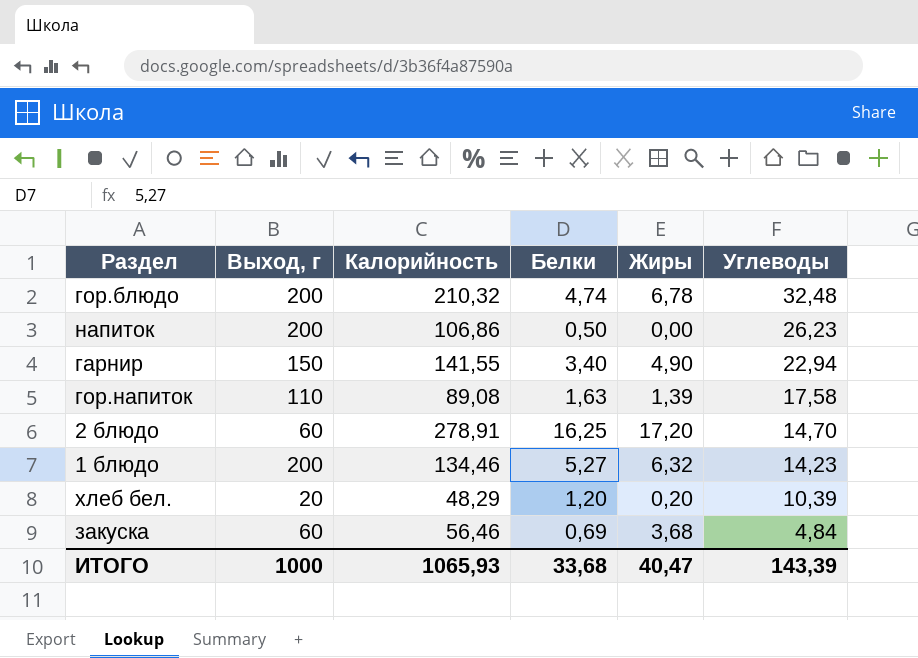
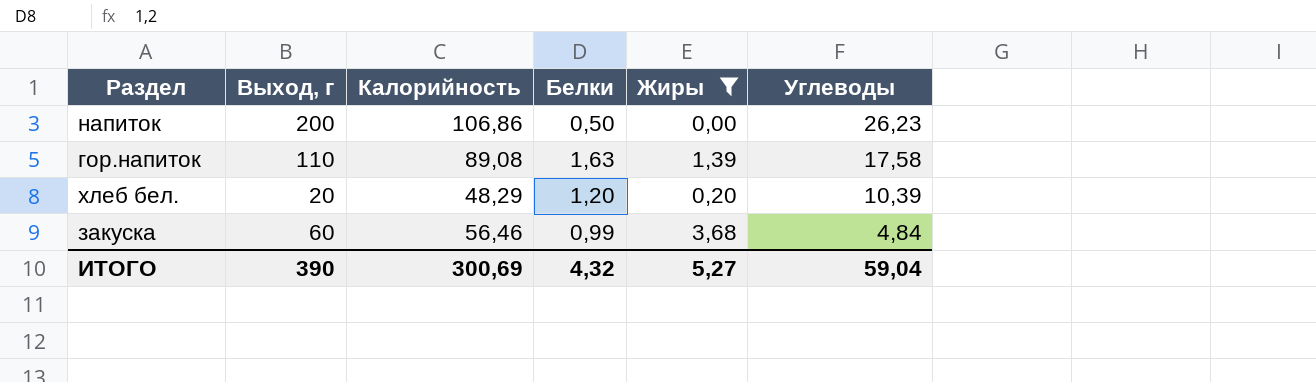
filter: none -> Жиры <= 3,68
закуска | Белки: 0,69 -> 0,99
ИТОГО | Выход, г: 1000 -> 390
ИТОГО | Калорийность: 1065,93 -> 300,69
ИТОГО | Белки: 33,68 -> 4,32
ИТОГО | Жиры: 40,47 -> 5,27
ИТОГО | Углеводы: 143,39 -> 59,04

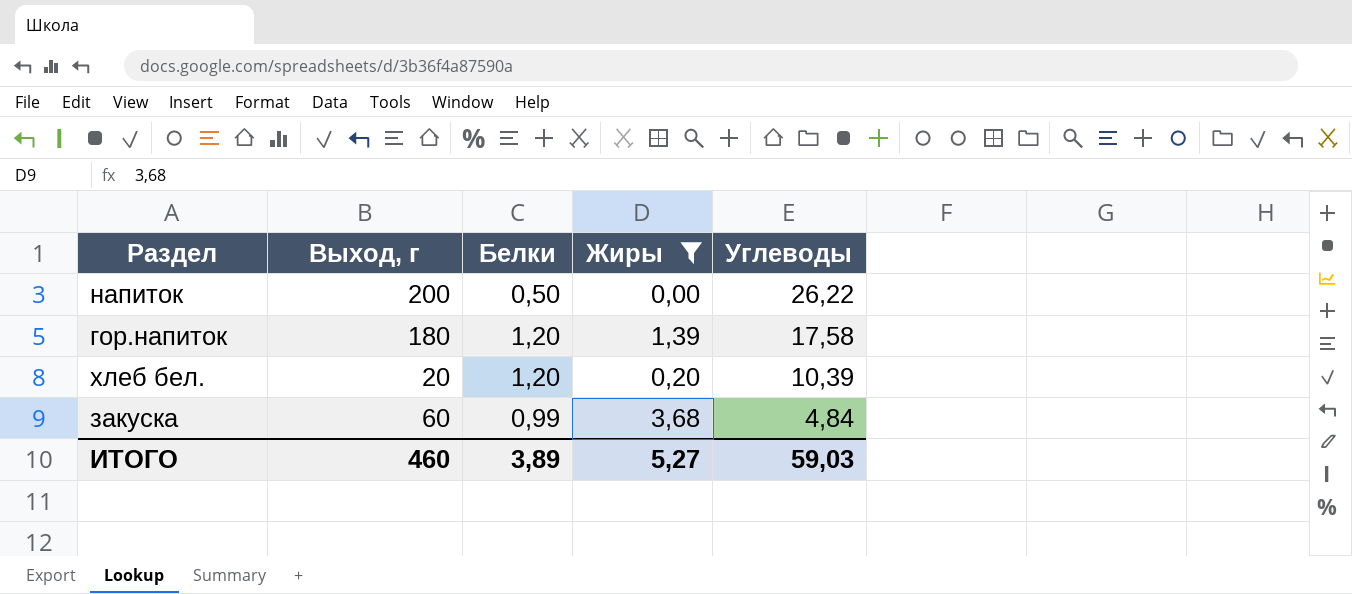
column Калорийность | position: 3 -> none
напиток | Углеводы: 26,23 -> 26,22
гор.напиток | Выход, г: 110 -> 180
гор.напиток | Белки: 1,63 -> 1,20
ИТОГО | Выход, г: 390 -> 460
ИТОГО | Белки: 4,32 -> 3,89
ИТОГО | Углеводы: 59,04 -> 59,03

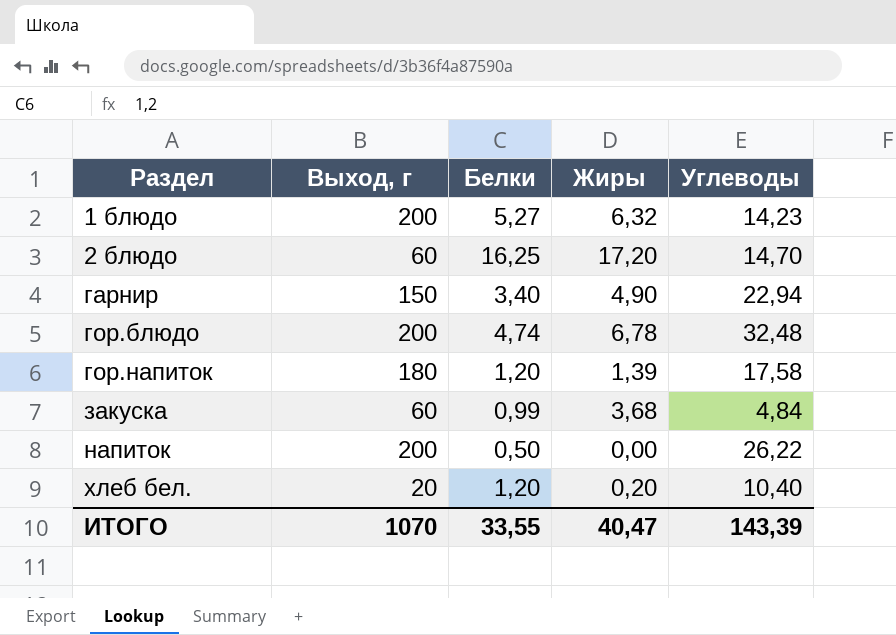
filter: Жиры <= 3,68 -> none
row order: Углеводы descending -> Раздел ascending
хлеб бел. | Углеводы: 10,39 -> 10,40
ИТОГО | Выход, г: 460 -> 1070
ИТОГО | Белки: 3,89 -> 33,55
ИТОГО | Жиры: 5,27 -> 40,47
ИТОГО | Углеводы: 59,03 -> 143,39

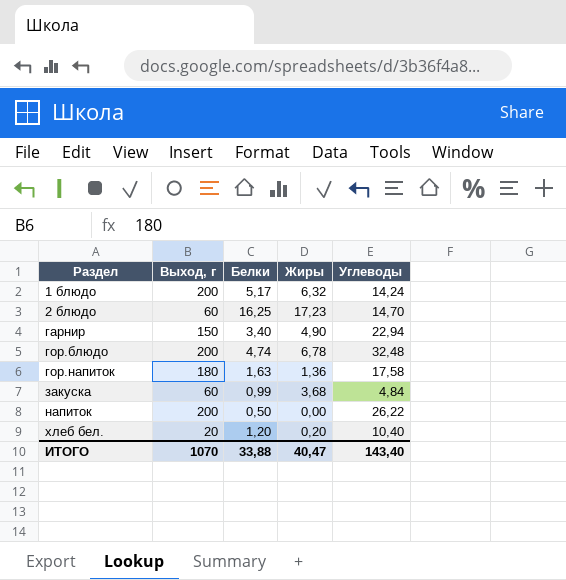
1 блюдо | Белки: 5,27 -> 5,17
1 блюдо | Углеводы: 14,23 -> 14,24
2 блюдо | Жиры: 17,20 -> 17,23
гор.напиток | Белки: 1,20 -> 1,63
гор.напиток | Жиры: 1,39 -> 1,36
ИТОГО | Белки: 33,55 -> 33,88
ИТОГО | Углеводы: 143,39 -> 143,40

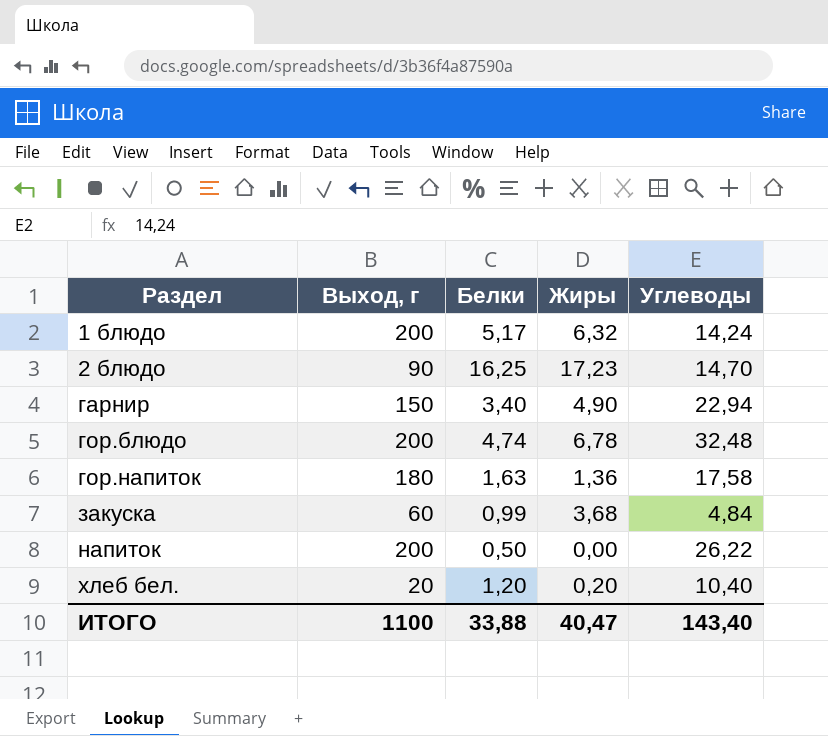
2 блюдо | Выход, г: 60 -> 90
ИТОГО | Выход, г: 1070 -> 1100

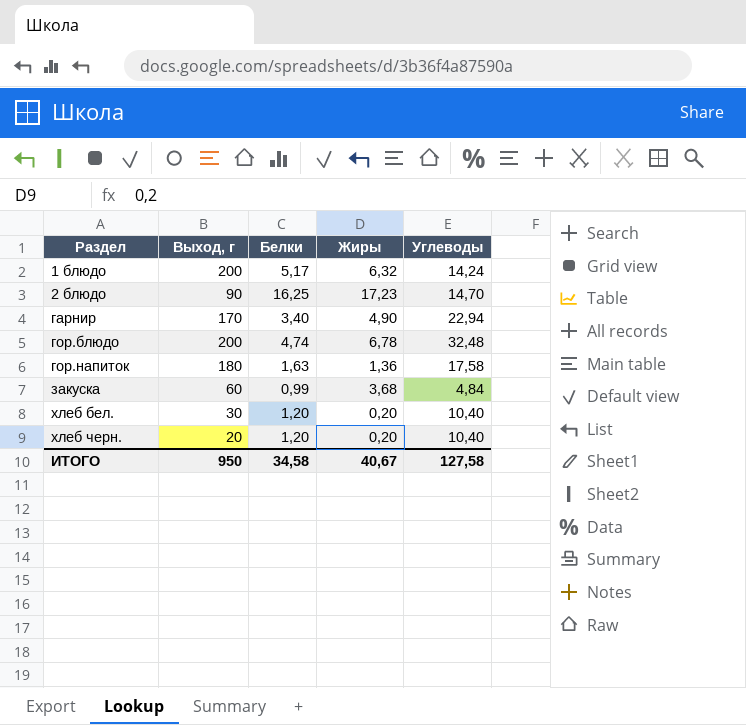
row напиток: 200 | 0,50 | 0,00 | 26,22 -> none
гарнир | Выход, г: 150 -> 170
хлеб бел. | Выход, г: 20 -> 30
row хлеб черн.: none -> 20 | 1,20 | 0,20 | 10,40
ИТОГО | Выход, г: 1100 -> 950
ИТОГО | Белки: 33,88 -> 34,58
ИТОГО | Жиры: 40,47 -> 40,67
ИТОГО | Углеводы: 143,40 -> 127,58

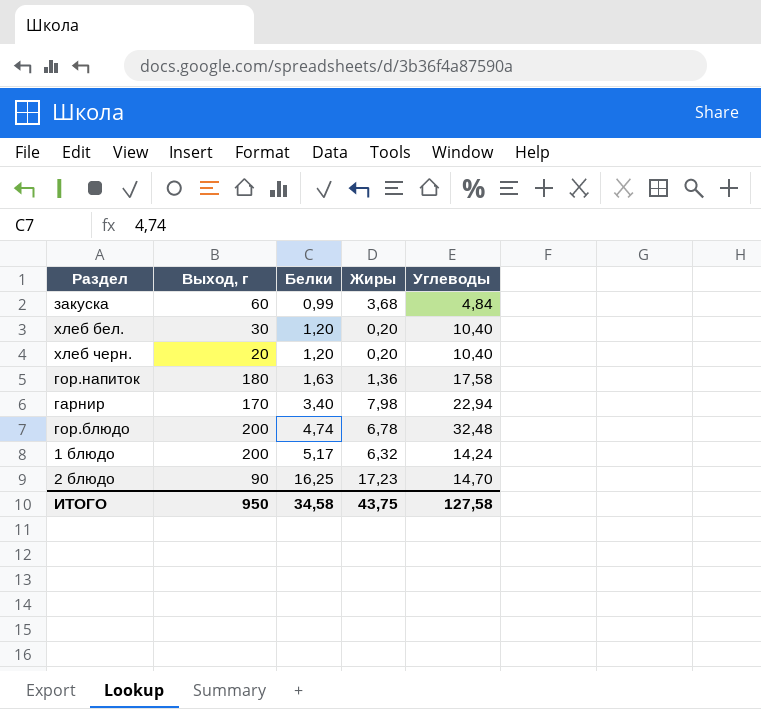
row order: Раздел ascending -> Белки ascending
гарнир | Жиры: 4,90 -> 7,98
ИТОГО | Жиры: 40,67 -> 43,75

